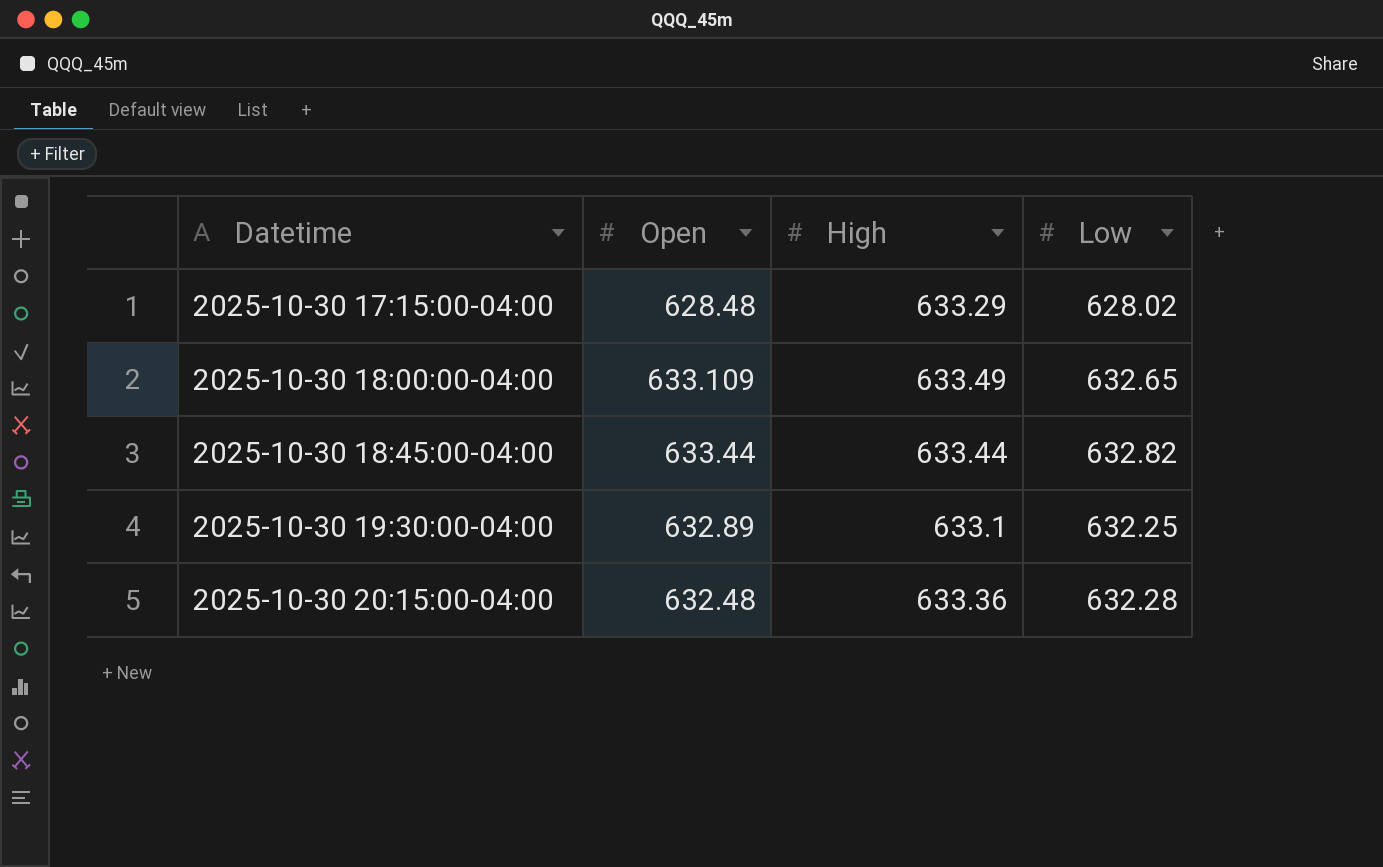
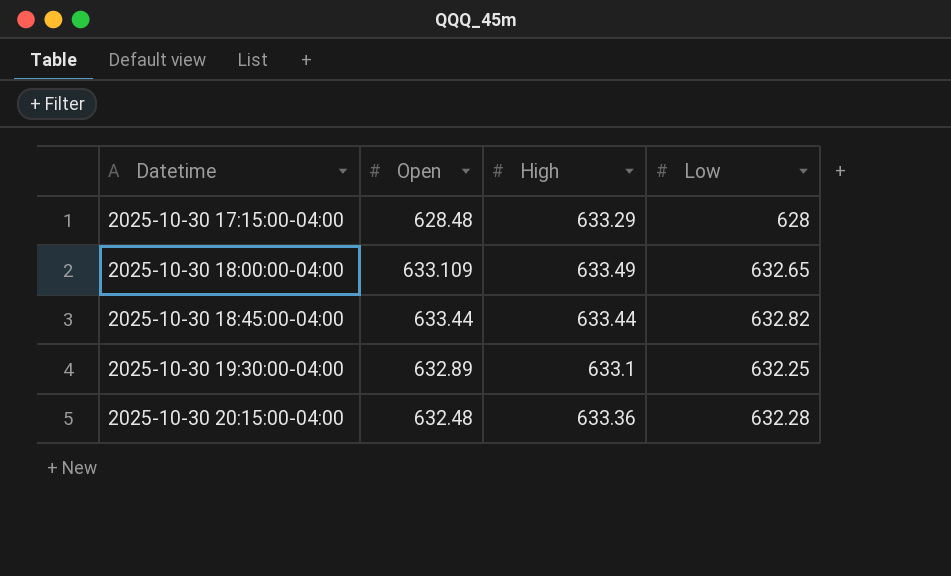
2025-10-30 17:15:00-04:00 | Low: 628.02 -> 628

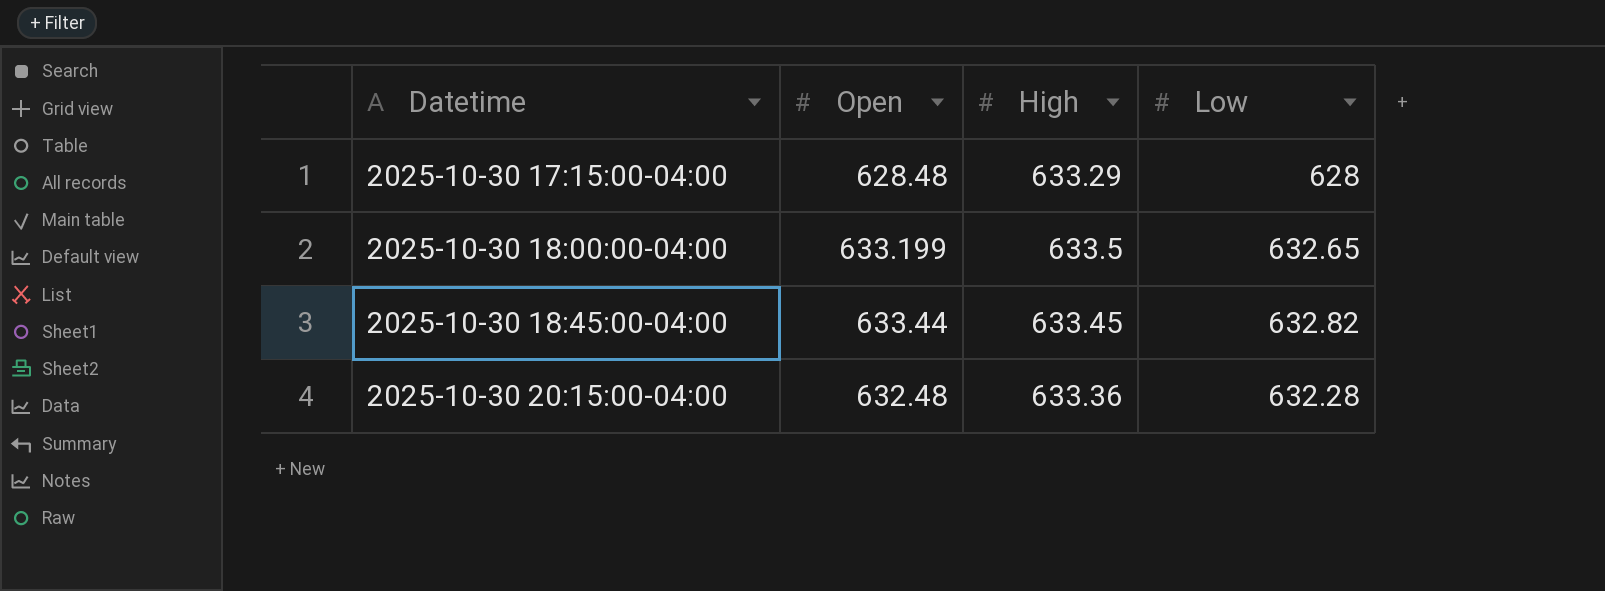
row 2025-10-30 19:30:00-04:00: 632.89 | 633.1 | 632.25 -> none
2025-10-30 18:00:00-04:00 | Open: 633.109 -> 633.199
2025-10-30 18:00:00-04:00 | High: 633.49 -> 633.5
2025-10-30 18:45:00-04:00 | High: 633.44 -> 633.45

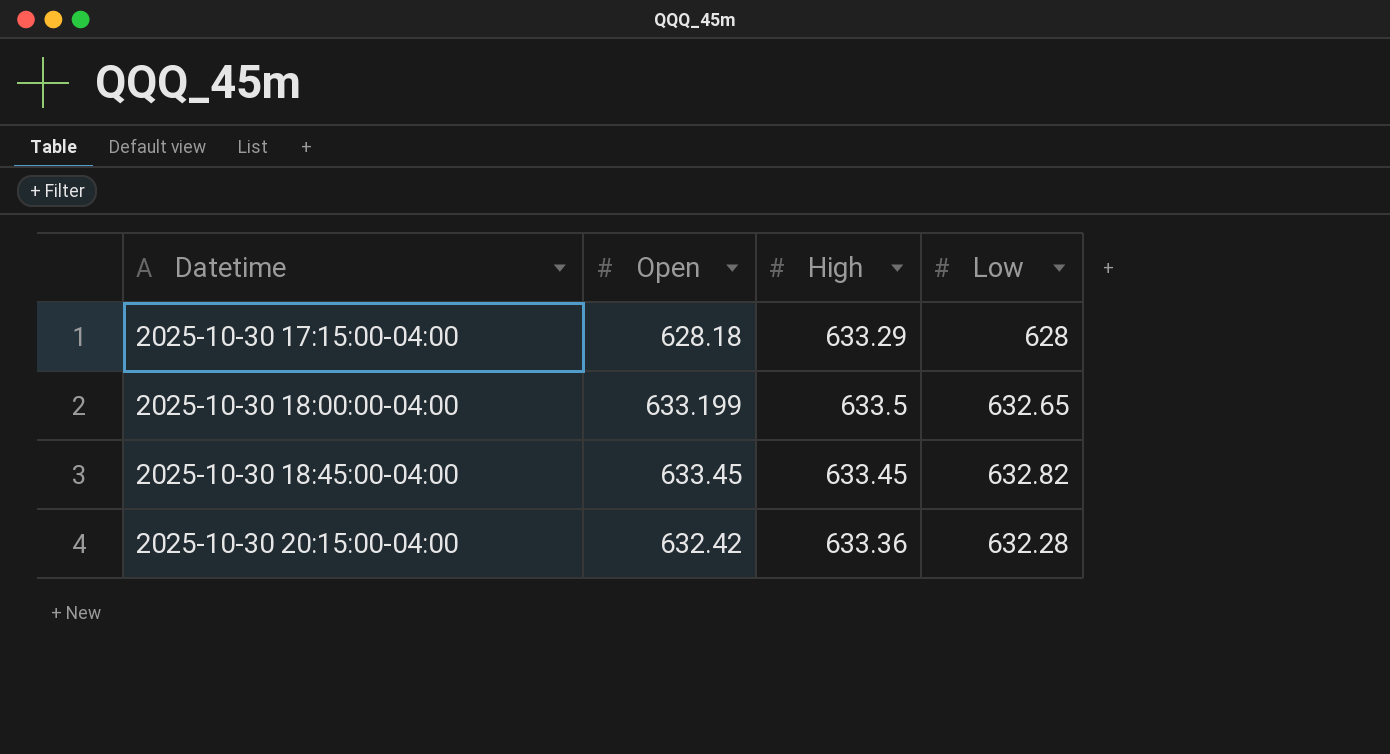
2025-10-30 17:15:00-04:00 | Open: 628.48 -> 628.18
2025-10-30 18:45:00-04:00 | Open: 633.44 -> 633.45
2025-10-30 20:15:00-04:00 | Open: 632.48 -> 632.42

